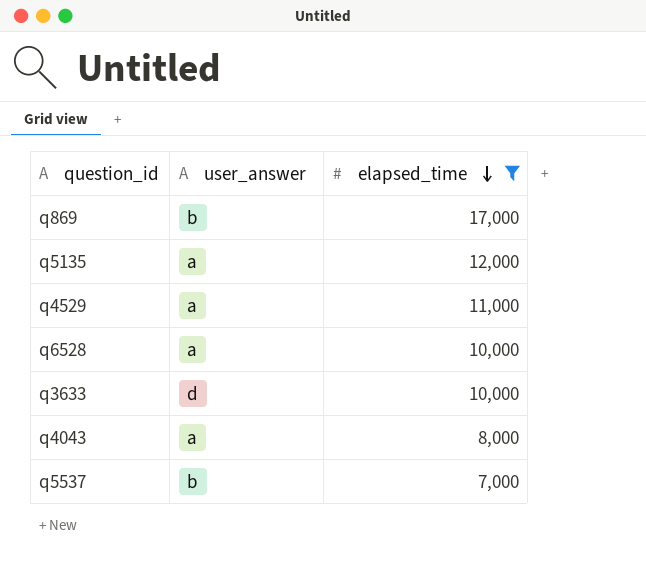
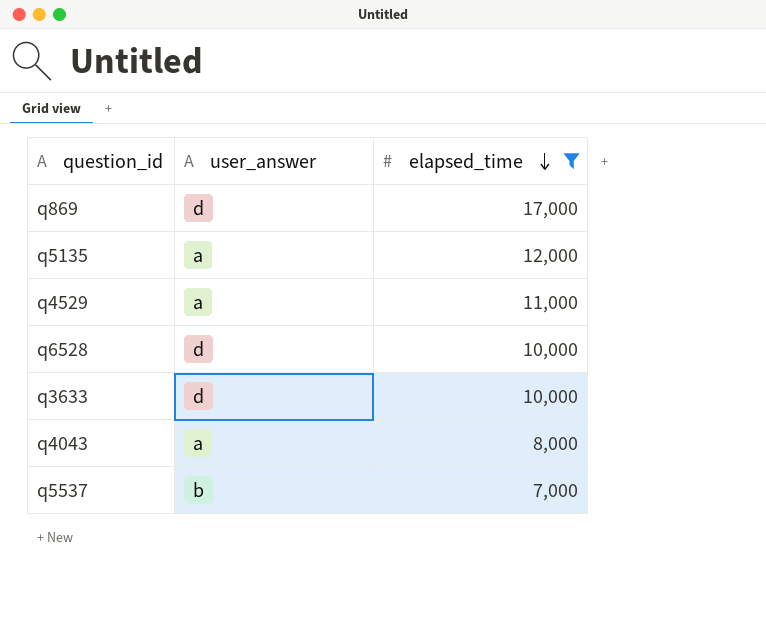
q869 | user_answer: b -> d
q6528 | user_answer: a -> d

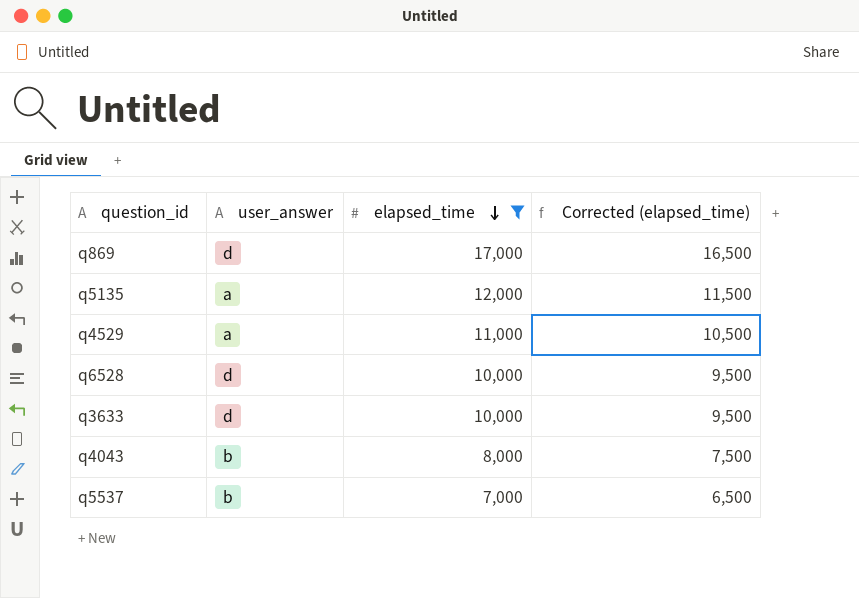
column Corrected (elapsed_time) | formula: none -> [elapsed_time] - 500
q4043 | user_answer: a -> b

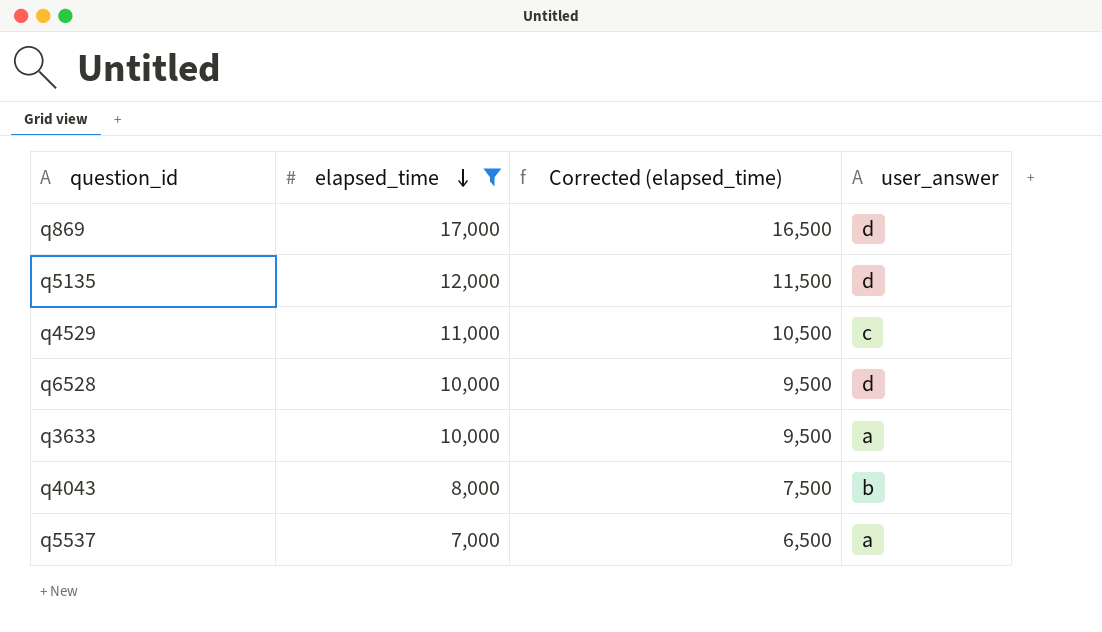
column user_answer | position: 2 -> 4
q5135 | user_answer: a -> d
q4529 | user_answer: a -> c
q3633 | user_answer: d -> a
q5537 | user_answer: b -> a

